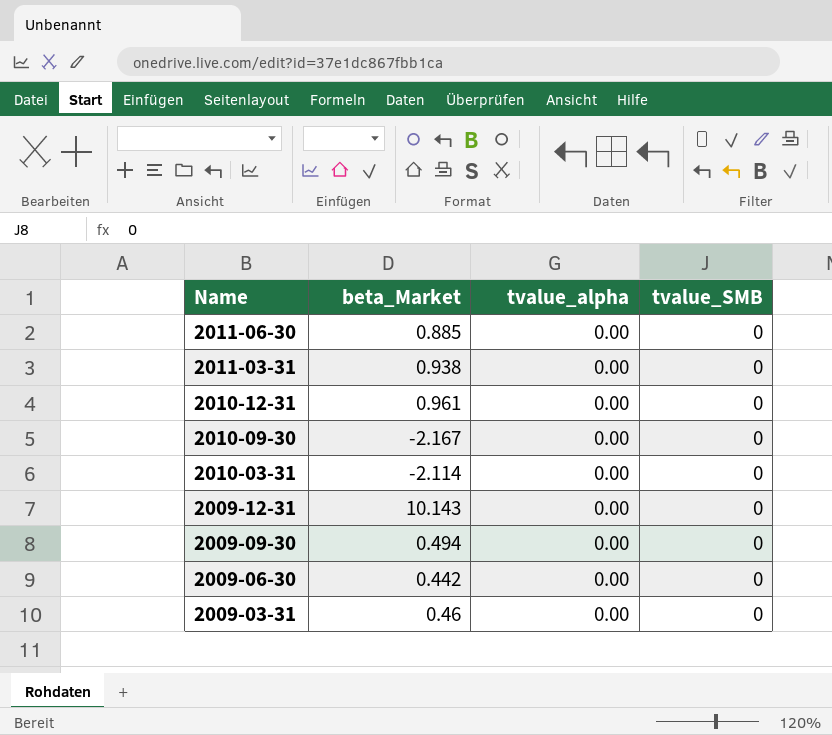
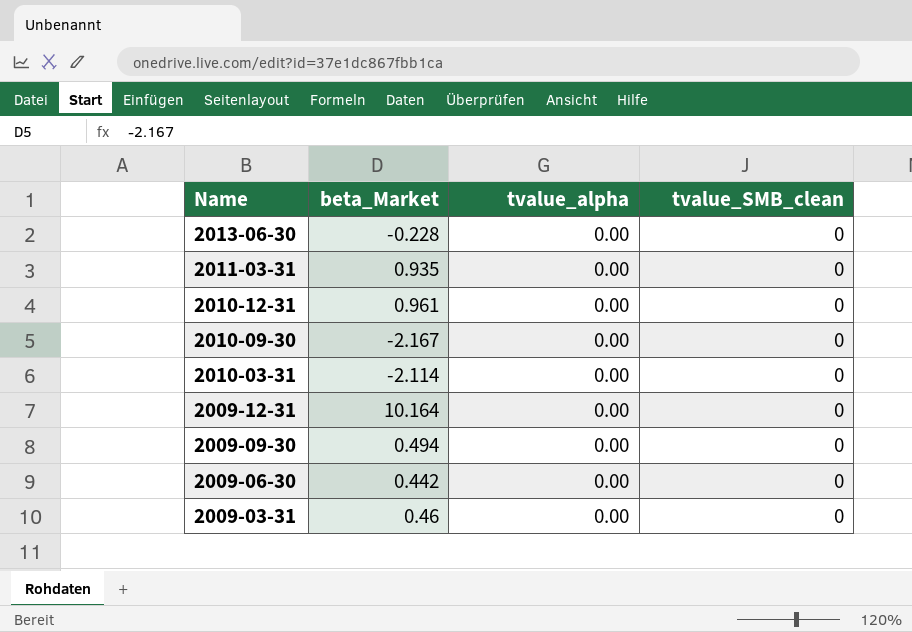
column name: tvalue_SMB -> tvalue_SMB_clean
row 2011-06-30: 0.885 | 0.00 | 0 -> none
row 2013-06-30: none -> -0.228 | 0.00 | 0
2011-03-31 | beta_Market: 0.938 -> 0.935
2009-12-31 | beta_Market: 10.143 -> 10.164

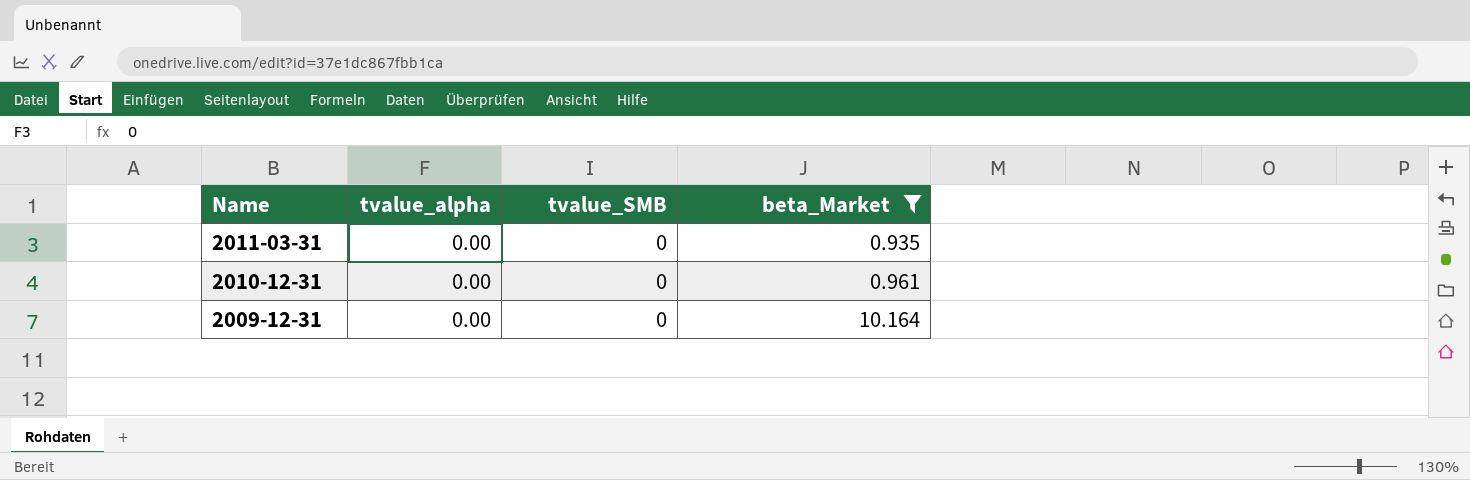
filter: none -> beta_Market >= 0.935
column name: tvalue_SMB_clean -> tvalue_SMB
column beta_Market | position: 2 -> 4

